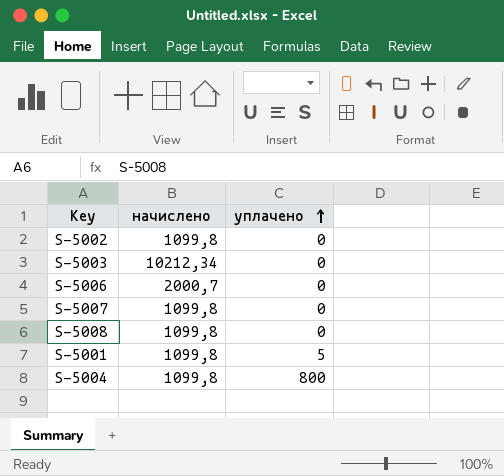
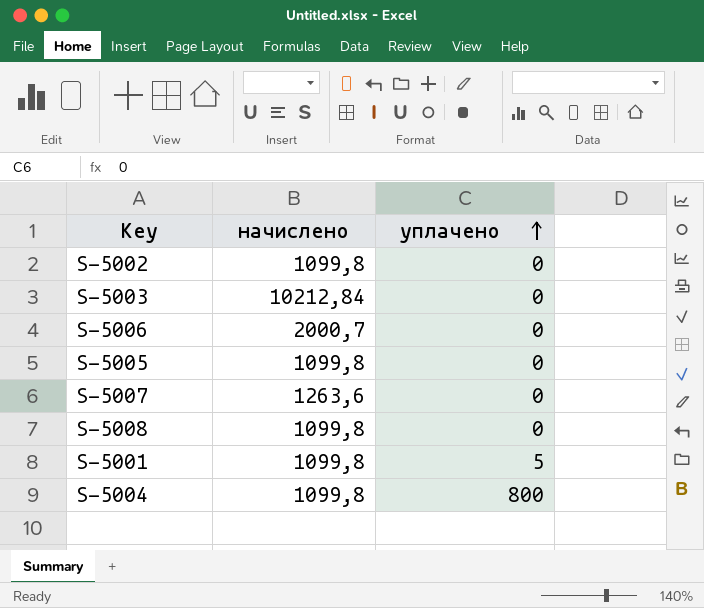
S-5003 | начислено: 10212,34 -> 10212,84
row S-5005: none -> 1099,8 | 0
S-5007 | начислено: 1099,8 -> 1263,6

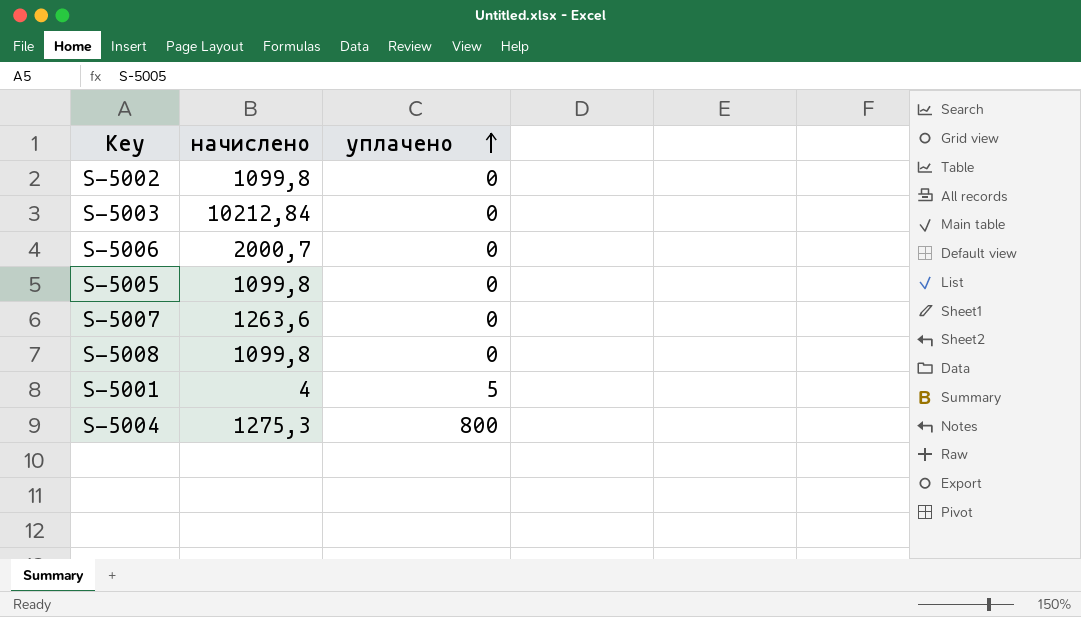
S-5001 | начислено: 1099,8 -> 4
S-5004 | начислено: 1099,8 -> 1275,3

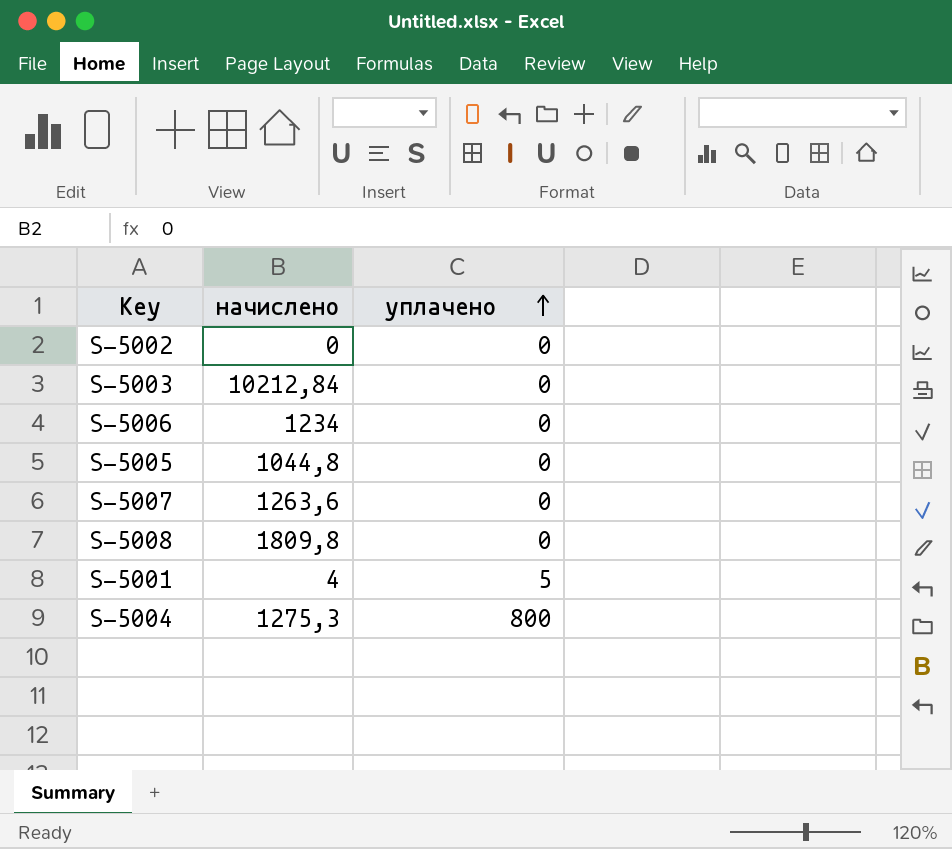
S-5002 | начислено: 1099,8 -> 0
S-5006 | начислено: 2000,7 -> 1234
S-5005 | начислено: 1099,8 -> 1044,8
S-5008 | начислено: 1099,8 -> 1809,8

